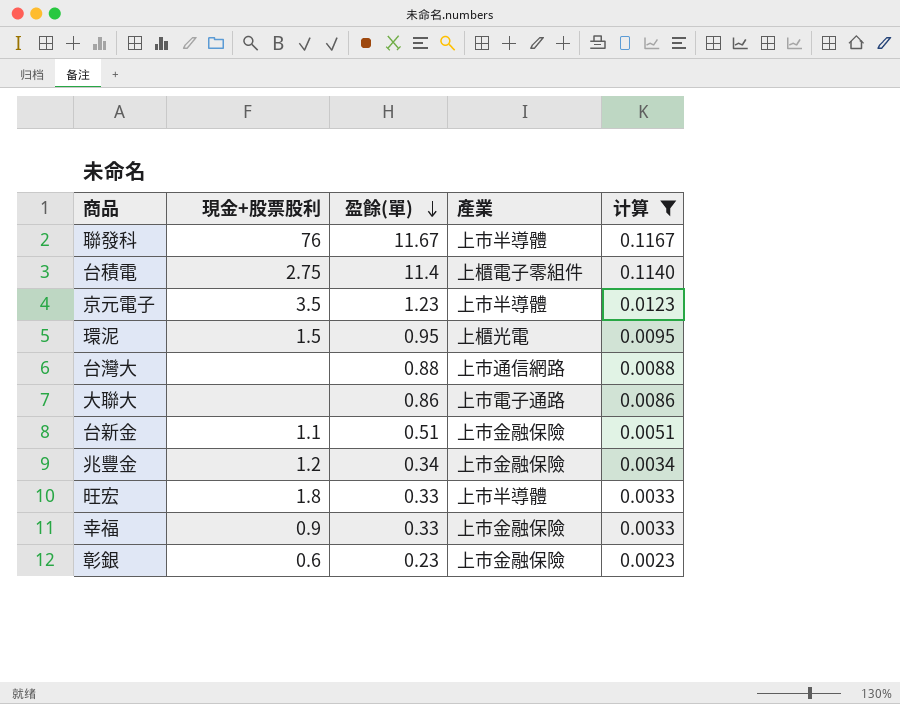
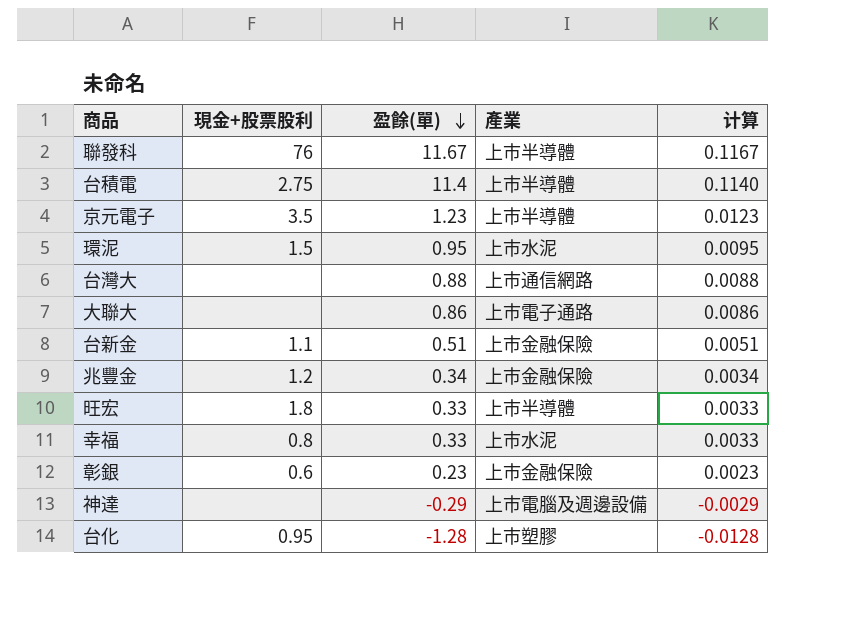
filter: 计算 >= 0.0023 -> none
台積電 | 產業: 上櫃電子零組件 -> 上市半導體
環泥 | 產業: 上櫃光電 -> 上市水泥
幸福 | 現金+股票股利: 0.9 -> 0.8
幸福 | 產業: 上市金融保險 -> 上市水泥

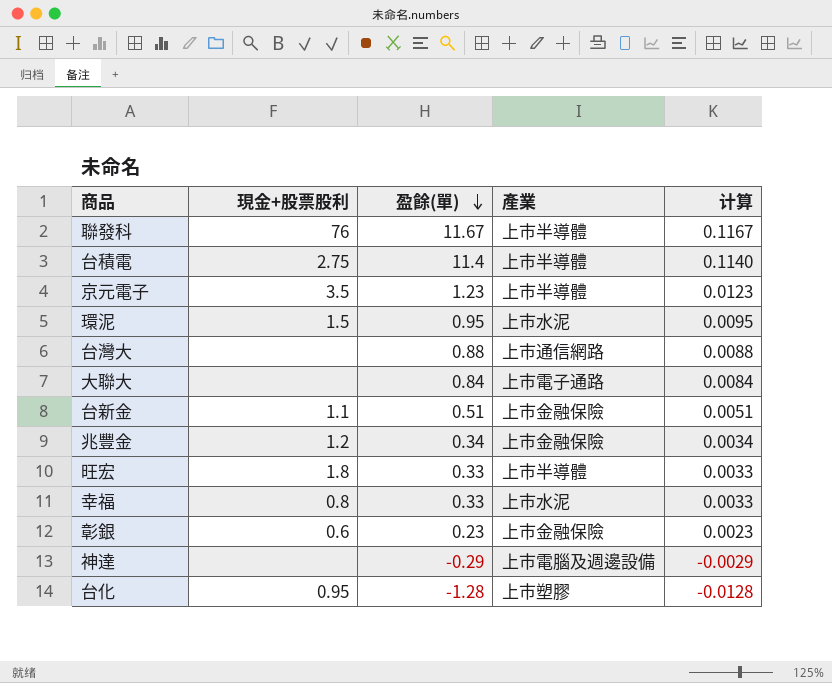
大聯大 | 盈餘(單): 0.86 -> 0.84
大聯大 | 计算: 0.0086 -> 0.0084

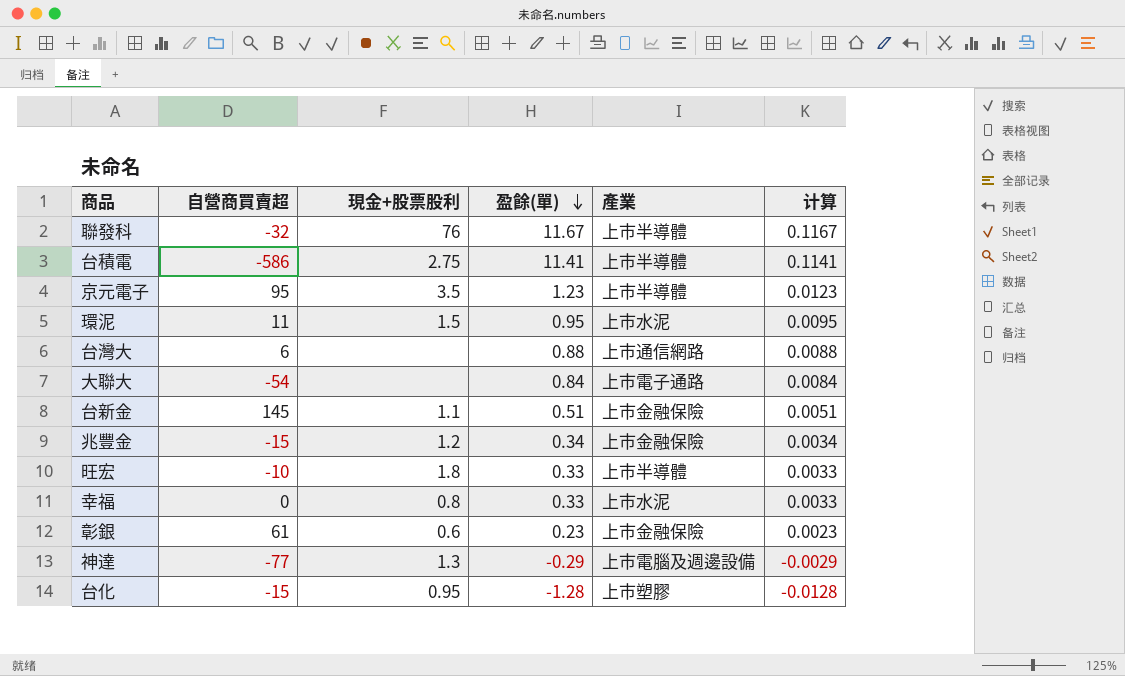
column 自營商買賣超 | position: none -> 2
台積電 | 盈餘(單): 11.4 -> 11.41
台積電 | 计算: 0.1140 -> 0.1141
神達 | 現金+股票股利: none -> 1.3

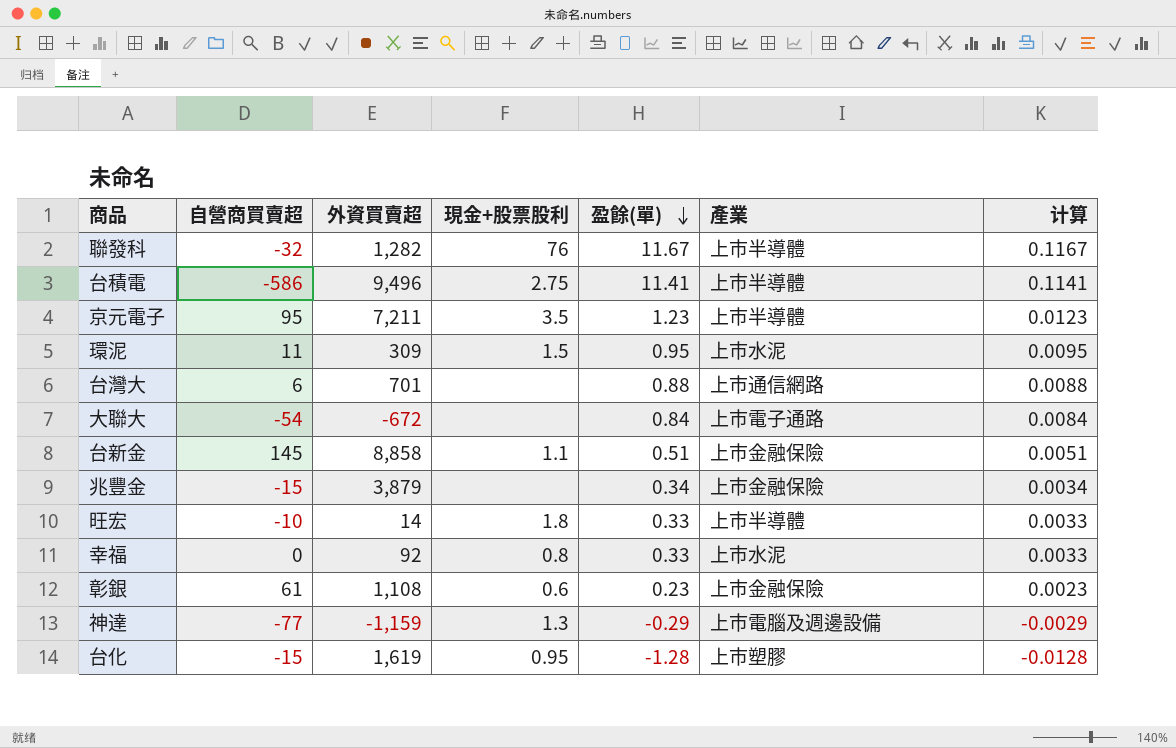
column 外資買賣超 | position: none -> 3
兆豐金 | 現金+股票股利: 1.2 -> none

